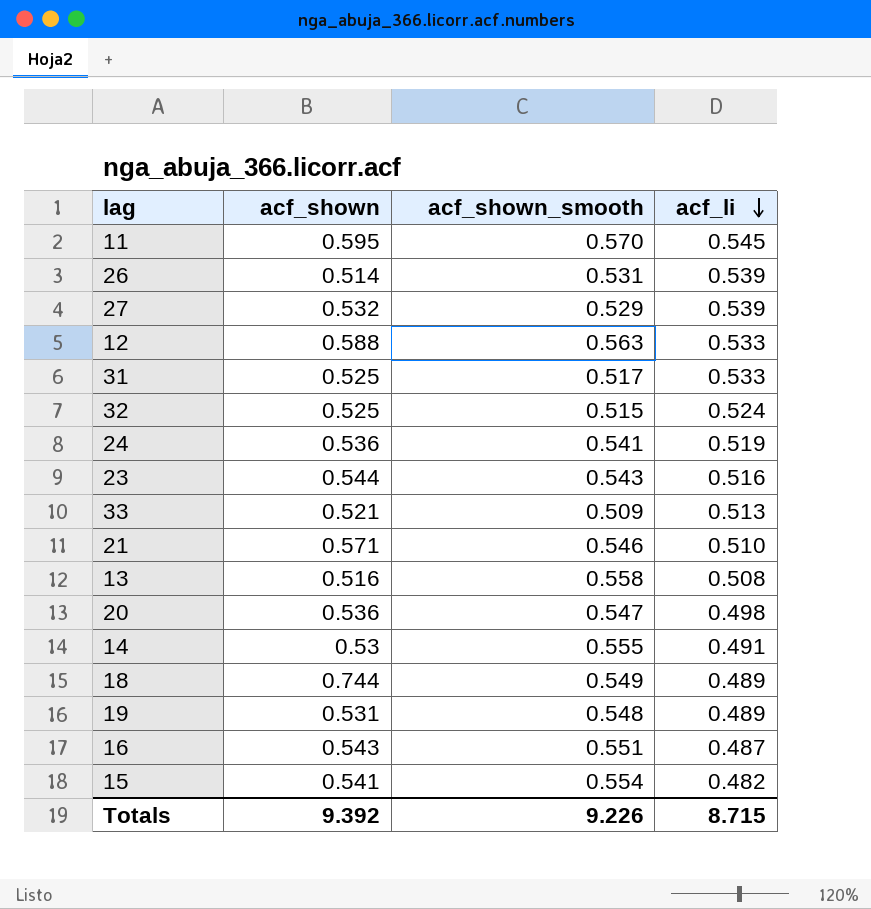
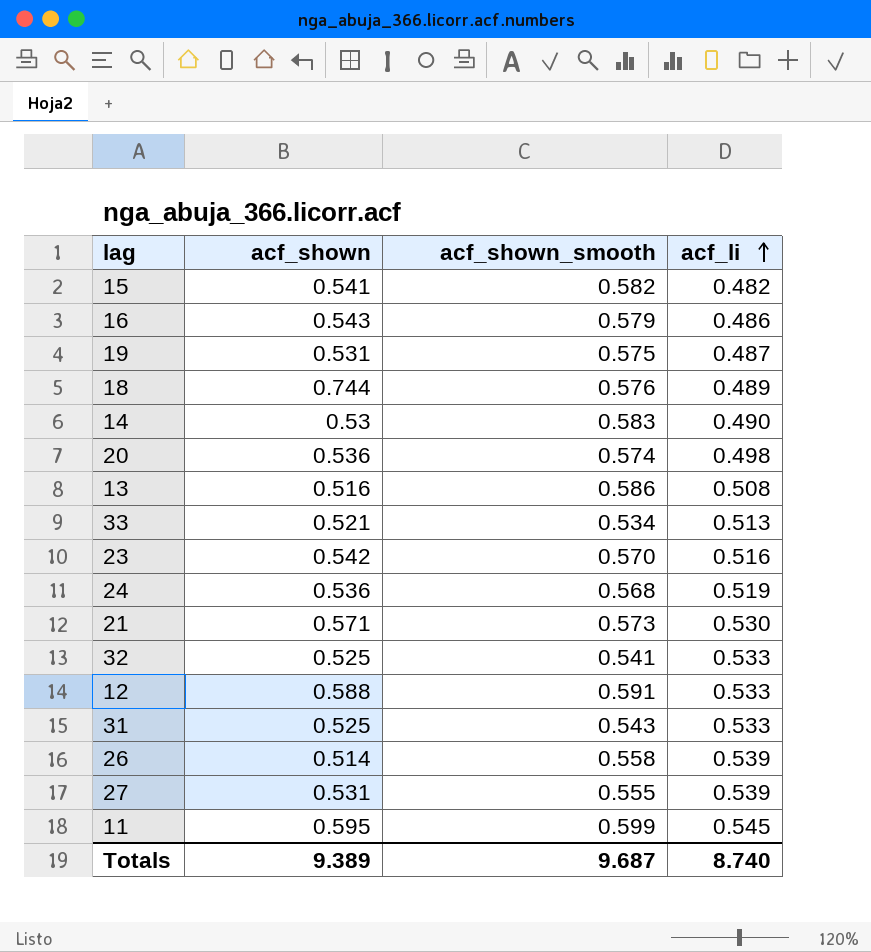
row order: acf_li descending -> acf_li ascending
15 | acf_shown_smooth: 0.554 -> 0.582
16 | acf_shown_smooth: 0.551 -> 0.579
16 | acf_li: 0.487 -> 0.486
19 | acf_shown_smooth: 0.548 -> 0.575
19 | acf_li: 0.489 -> 0.487
18 | acf_shown_smooth: 0.549 -> 0.576
14 | acf_shown_smooth: 0.555 -> 0.583
14 | acf_li: 0.491 -> 0.490
20 | acf_shown_smooth: 0.547 -> 0.574
13 | acf_shown_smooth: 0.558 -> 0.586
33 | acf_shown_smooth: 0.509 -> 0.534
23 | acf_shown: 0.544 -> 0.542
23 | acf_shown_smooth: 0.543 -> 0.570
24 | acf_shown_smooth: 0.541 -> 0.568
21 | acf_shown_smooth: 0.546 -> 0.573
21 | acf_li: 0.510 -> 0.530
32 | acf_shown_smooth: 0.515 -> 0.541
32 | acf_li: 0.524 -> 0.533
12 | acf_shown_smooth: 0.563 -> 0.591
31 | acf_shown_smooth: 0.517 -> 0.543
26 | acf_shown_smooth: 0.531 -> 0.558
27 | acf_shown: 0.532 -> 0.531
27 | acf_shown_smooth: 0.529 -> 0.555
11 | acf_shown_smooth: 0.570 -> 0.599
Totals | acf_shown: 9.392 -> 9.389
Totals | acf_shown_smooth: 9.226 -> 9.687
Totals | acf_li: 8.715 -> 8.740

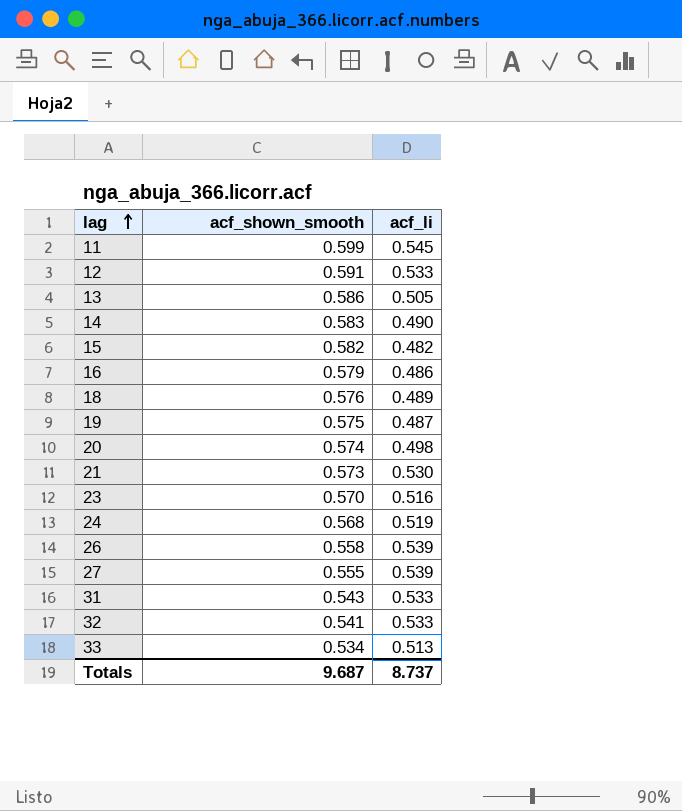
row order: acf_li ascending -> lag ascending
column acf_shown | position: 2 -> none
13 | acf_li: 0.508 -> 0.505
Totals | acf_li: 8.740 -> 8.737

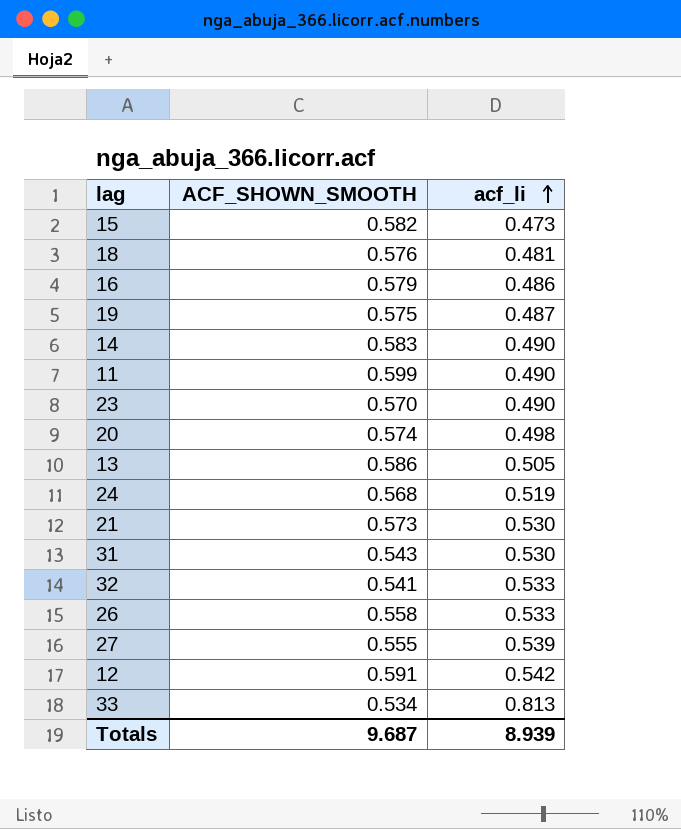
row order: lag ascending -> acf_li ascending
column name: acf_shown_smooth -> ACF_SHOWN_SMOOTH
15 | acf_li: 0.482 -> 0.473
18 | acf_li: 0.489 -> 0.481
11 | acf_li: 0.545 -> 0.490
23 | acf_li: 0.516 -> 0.490
31 | acf_li: 0.533 -> 0.530
26 | acf_li: 0.539 -> 0.533
12 | acf_li: 0.533 -> 0.542
33 | acf_li: 0.513 -> 0.813
Totals | acf_li: 8.737 -> 8.939

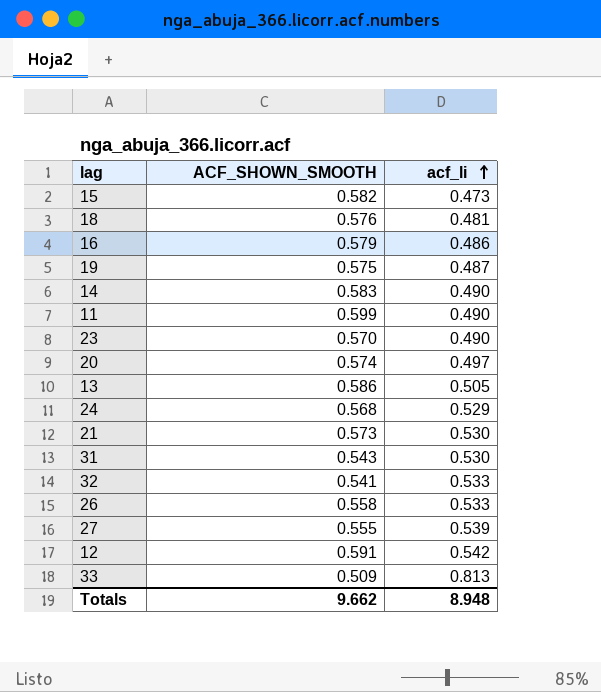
20 | acf_li: 0.498 -> 0.497
24 | acf_li: 0.519 -> 0.529
33 | ACF_SHOWN_SMOOTH: 0.534 -> 0.509
Totals | ACF_SHOWN_SMOOTH: 9.687 -> 9.662
Totals | acf_li: 8.939 -> 8.948

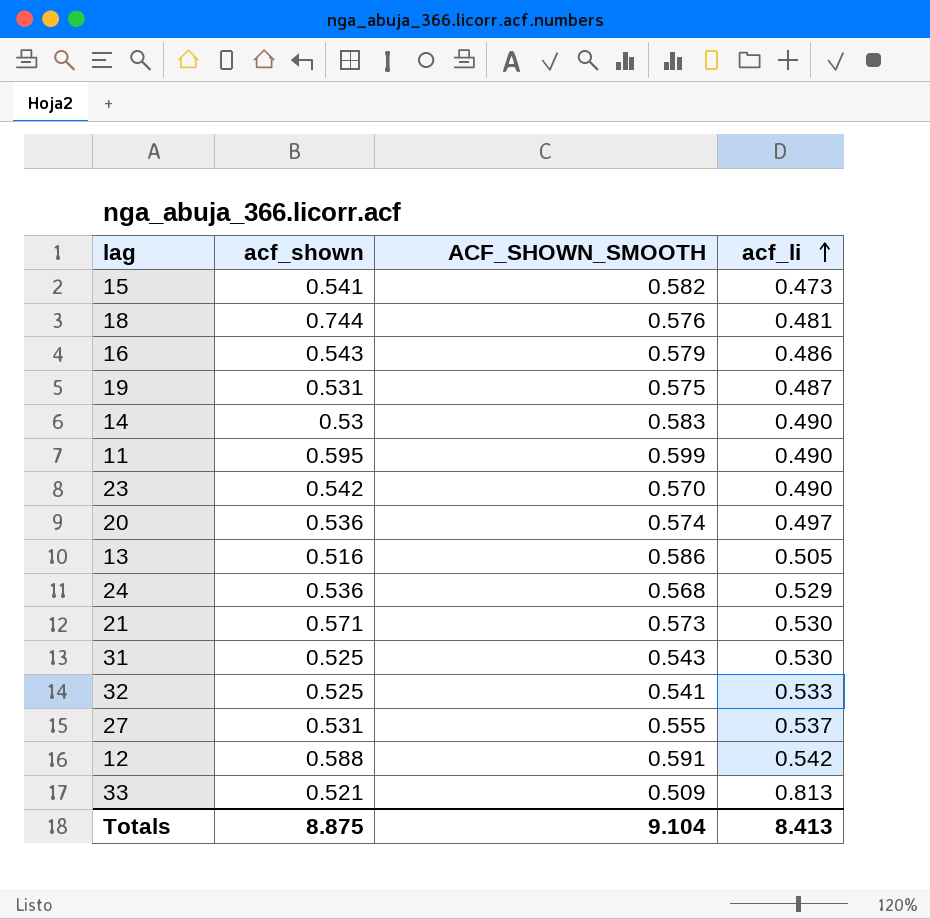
column acf_shown | position: none -> 2
row 26: 0.558 | 0.533 -> none
27 | acf_li: 0.539 -> 0.537
Totals | ACF_SHOWN_SMOOTH: 9.662 -> 9.104
Totals | acf_li: 8.948 -> 8.413

